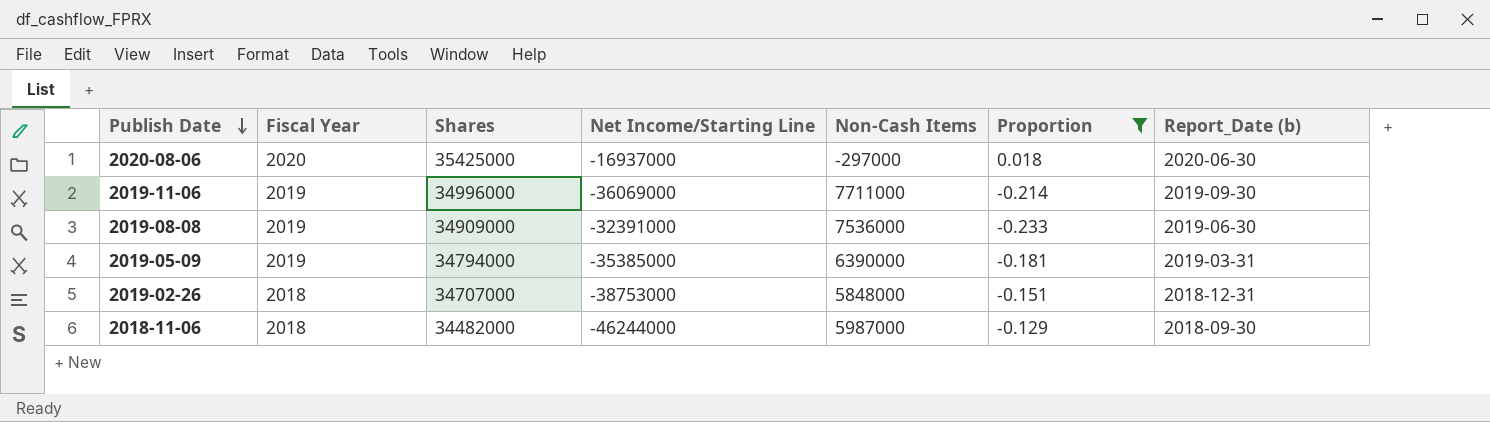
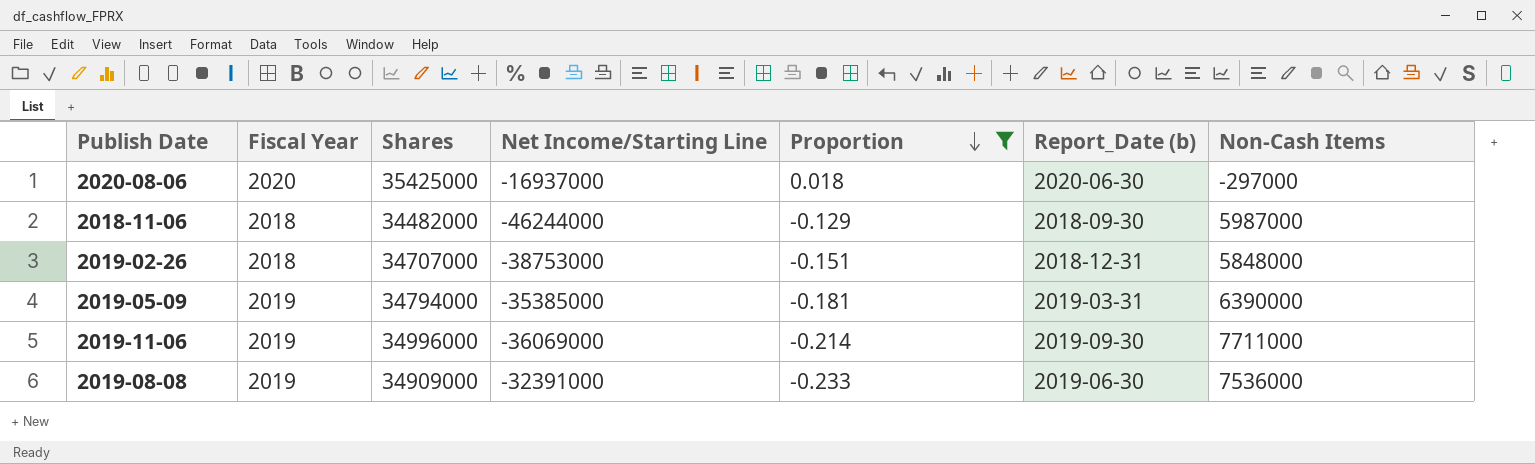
row order: Publish Date descending -> Proportion descending
column Non-Cash Items | position: 5 -> 7

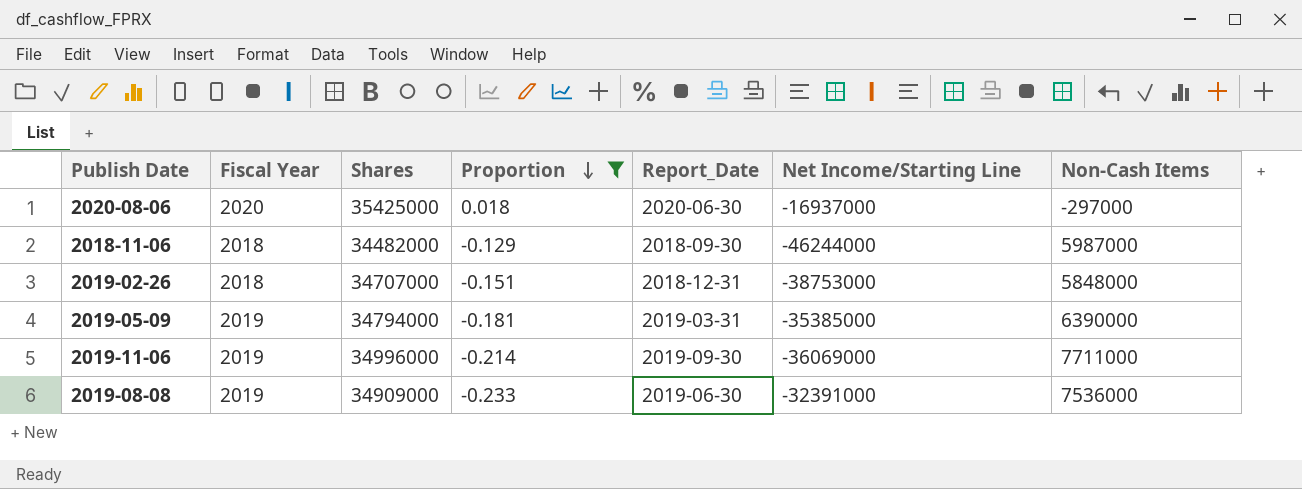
column name: Report_Date (b) -> Report_Date
column Net Income/Starting Line | position: 4 -> 6

